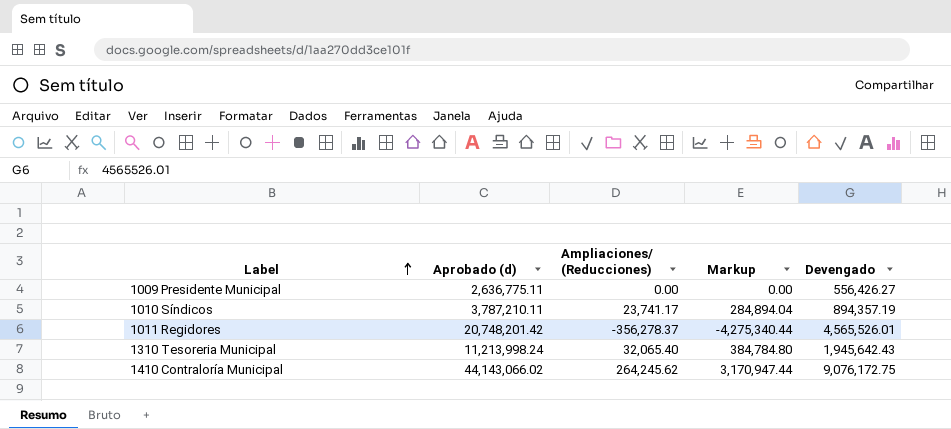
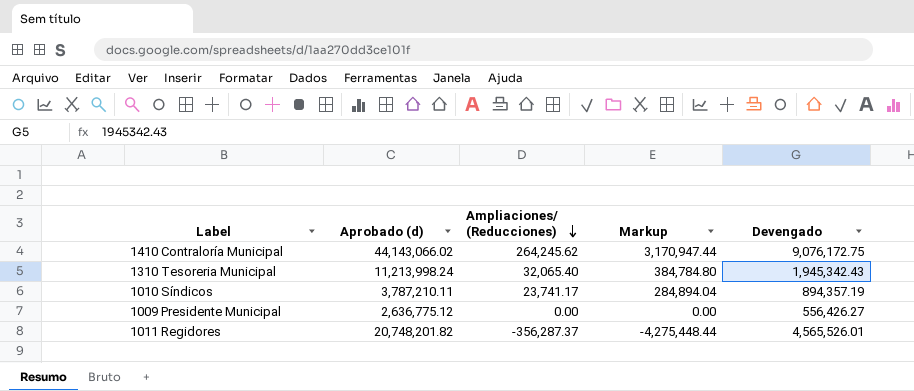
row order: Label ascending -> Ampliaciones/ (Reducciones) descending
1310 Tesoreria Municipal | Devengado: 1,945,642.43 -> 1,945,342.43
1009 Presidente Municipal | Aprobado (d): 2,636,775.11 -> 2,636,775.12
1011 Regidores | Aprobado (d): 20,748,201.42 -> 20,748,201.82
1011 Regidores | Ampliaciones/ (Reducciones): -356,278.37 -> -356,287.37
1011 Regidores | Markup: -4,275,340.44 -> -4,275,448.44

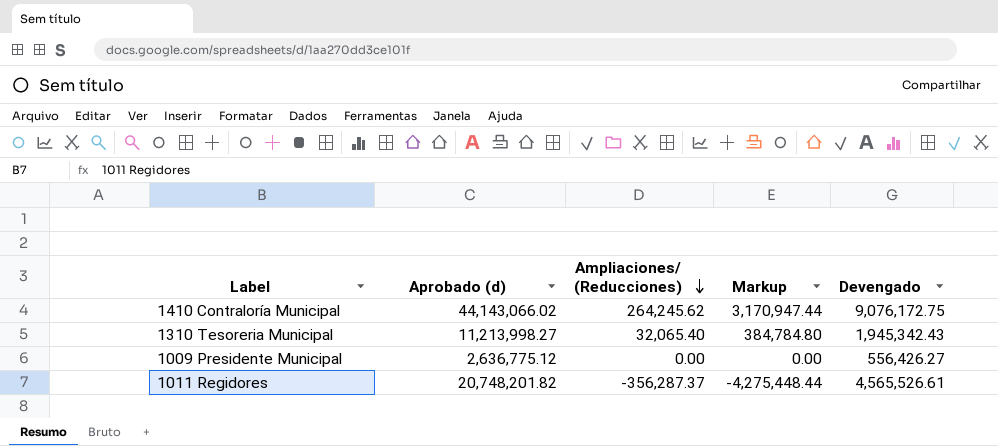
row 1010 Síndicos: 3,787,210.11 | 23,741.17 | 284,894.04 | 894,357.19 -> none
1310 Tesoreria Municipal | Aprobado (d): 11,213,998.24 -> 11,213,998.27
1011 Regidores | Devengado: 4,565,526.01 -> 4,565,526.61

